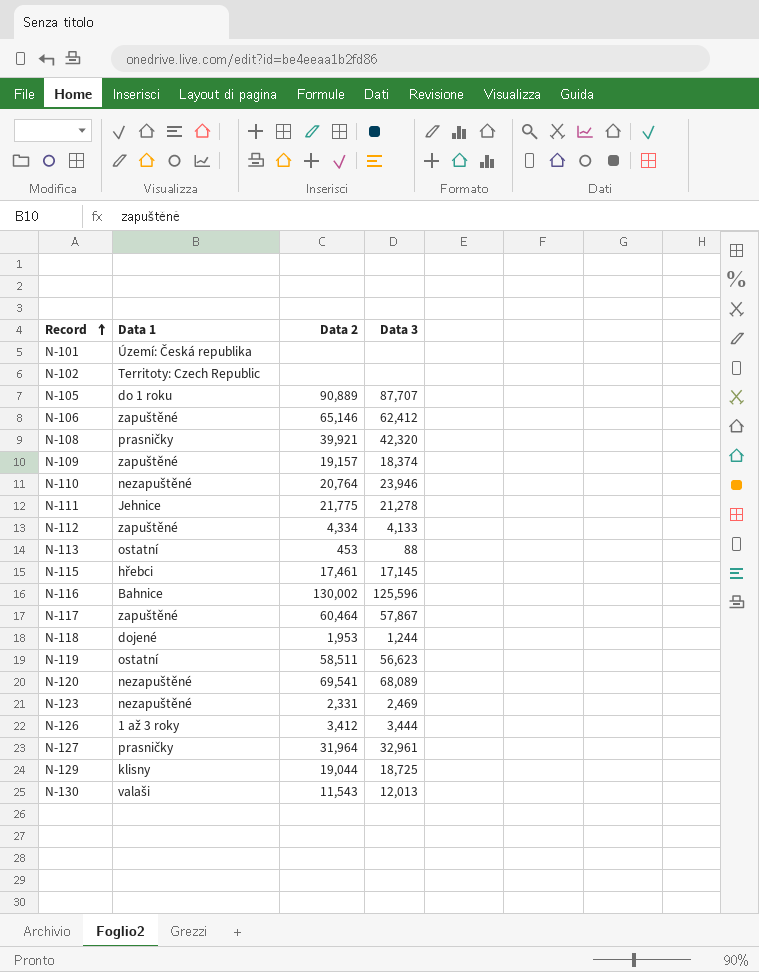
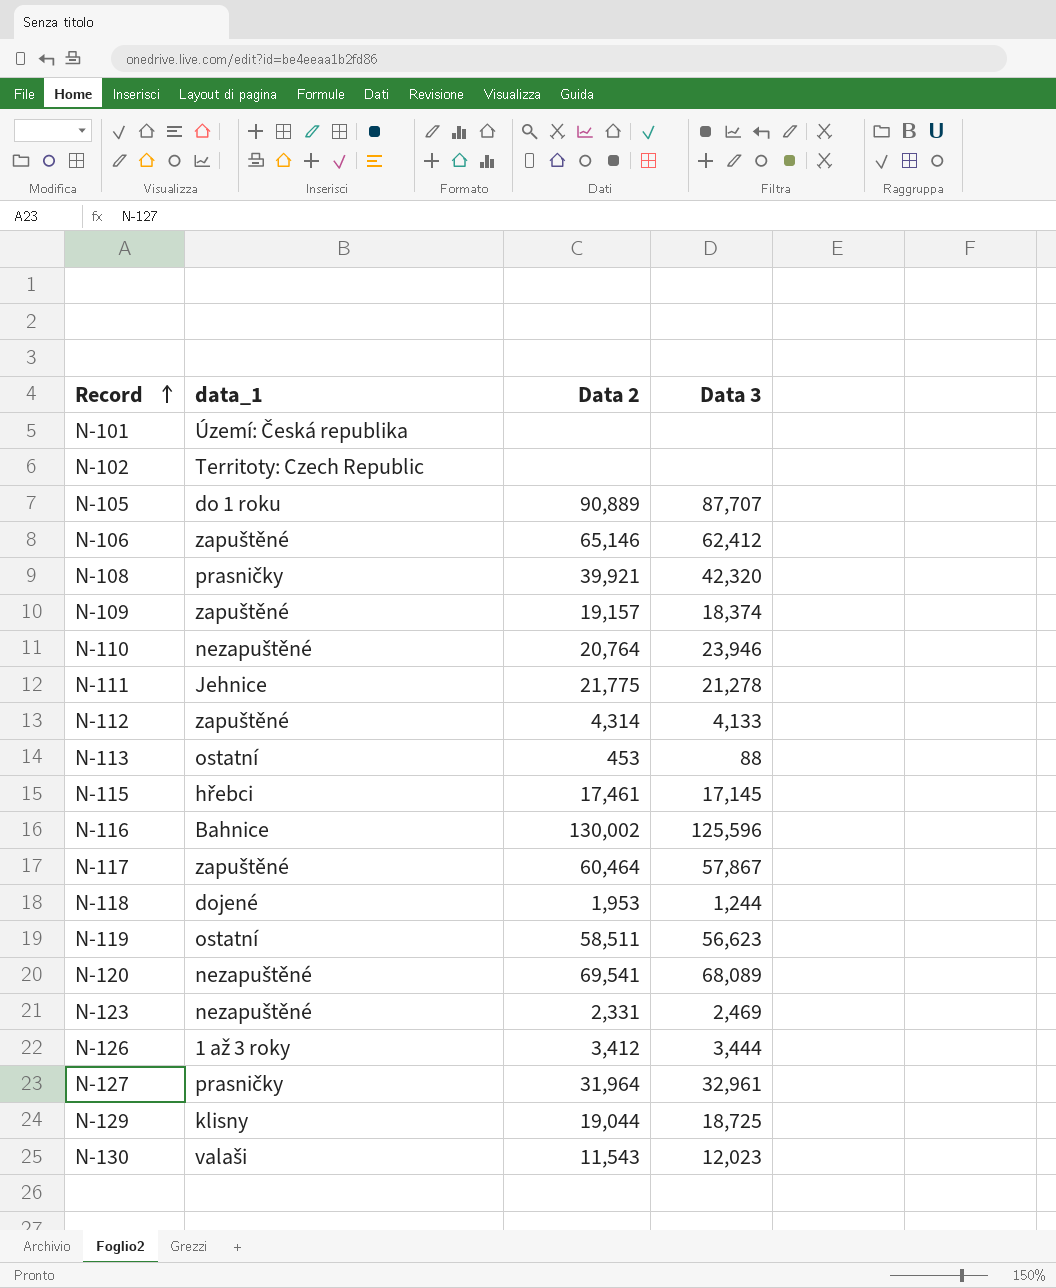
column name: Data 1 -> data_1
N-112 | Data 2: 4,334 -> 4,314
N-130 | Data 3: 12,013 -> 12,023

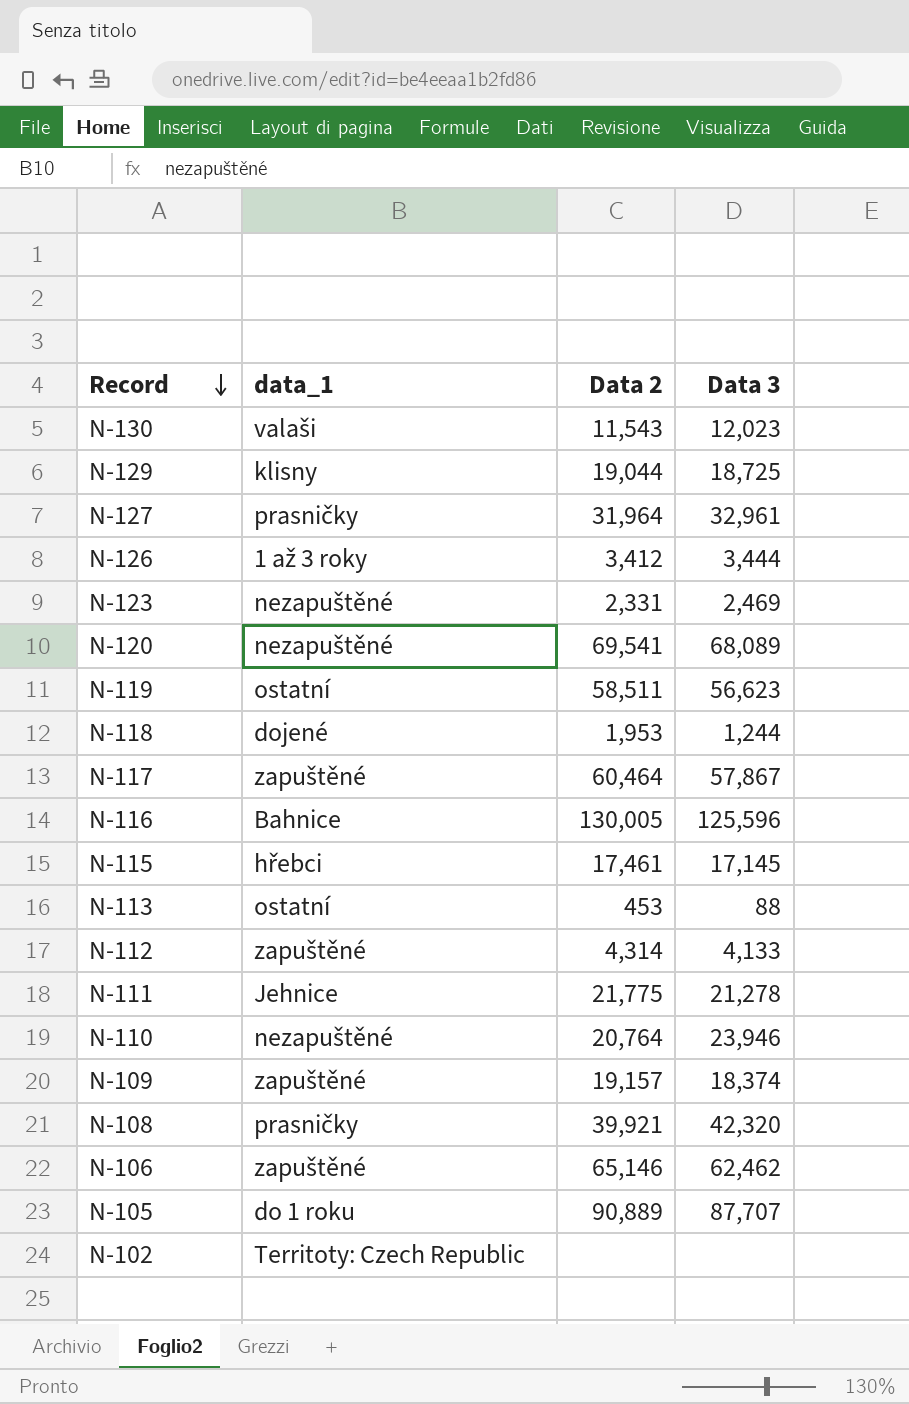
row order: Record ascending -> Record descending
row N-101: Území: Česká republika | none | none -> none
N-116 | Data 2: 130,002 -> 130,005
N-106 | Data 3: 62,412 -> 62,462

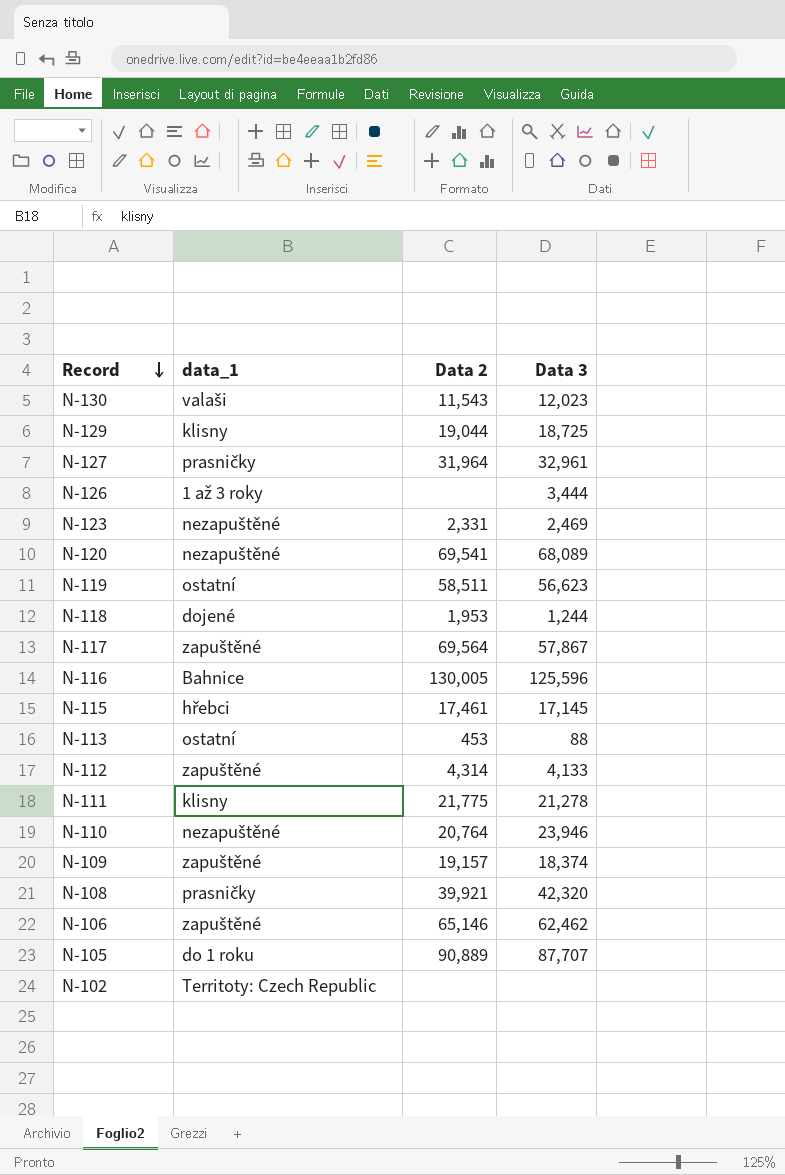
N-126 | Data 2: 3,412 -> none
N-117 | Data 2: 60,464 -> 69,564
N-111 | data_1: Jehnice -> klisny

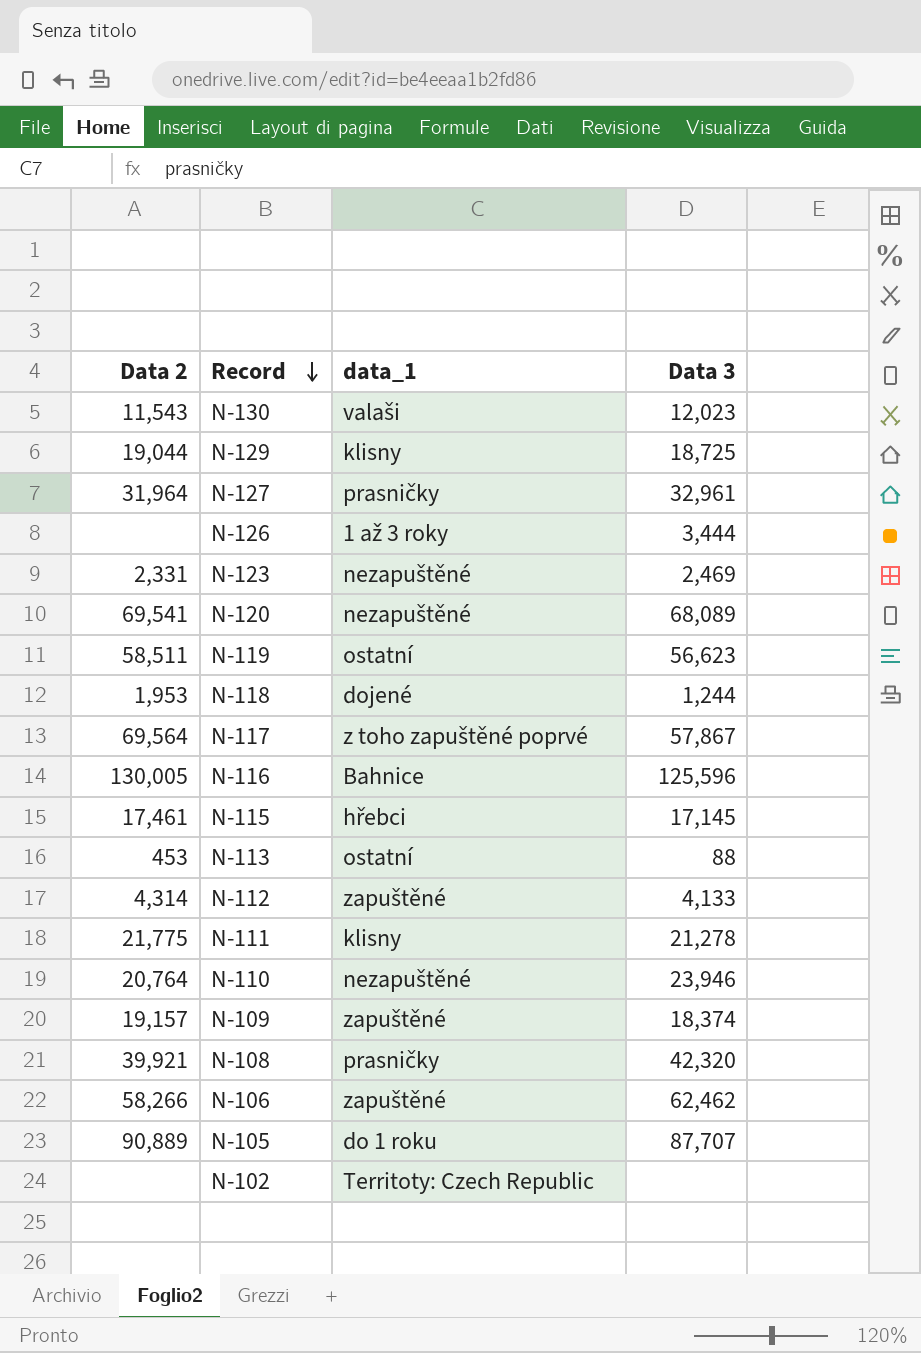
column Data 2 | position: 3 -> 1
N-117 | data_1: zapuštěné -> z toho zapuštěné poprvé
N-106 | Data 2: 65,146 -> 58,266

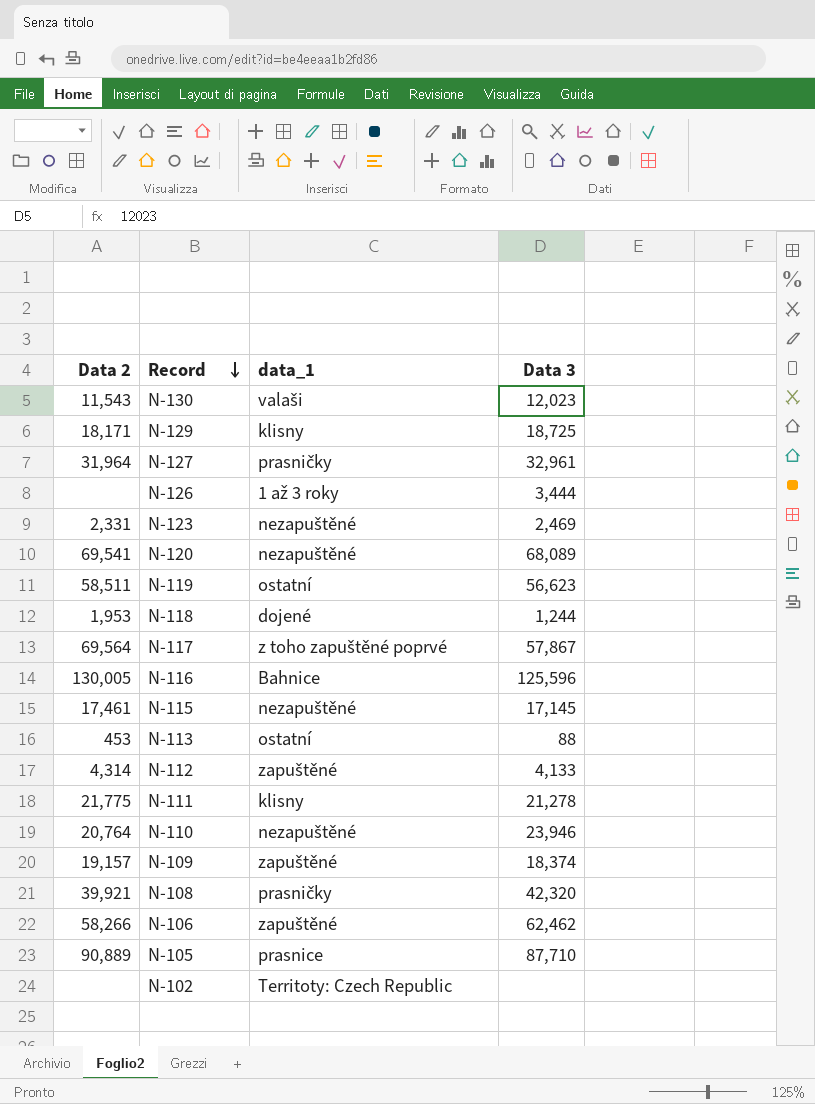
N-129 | Data 2: 19,044 -> 18,171
N-115 | data_1: hřebci -> nezapuštěné
N-105 | data_1: do 1 roku -> prasnice
N-105 | Data 3: 87,707 -> 87,710

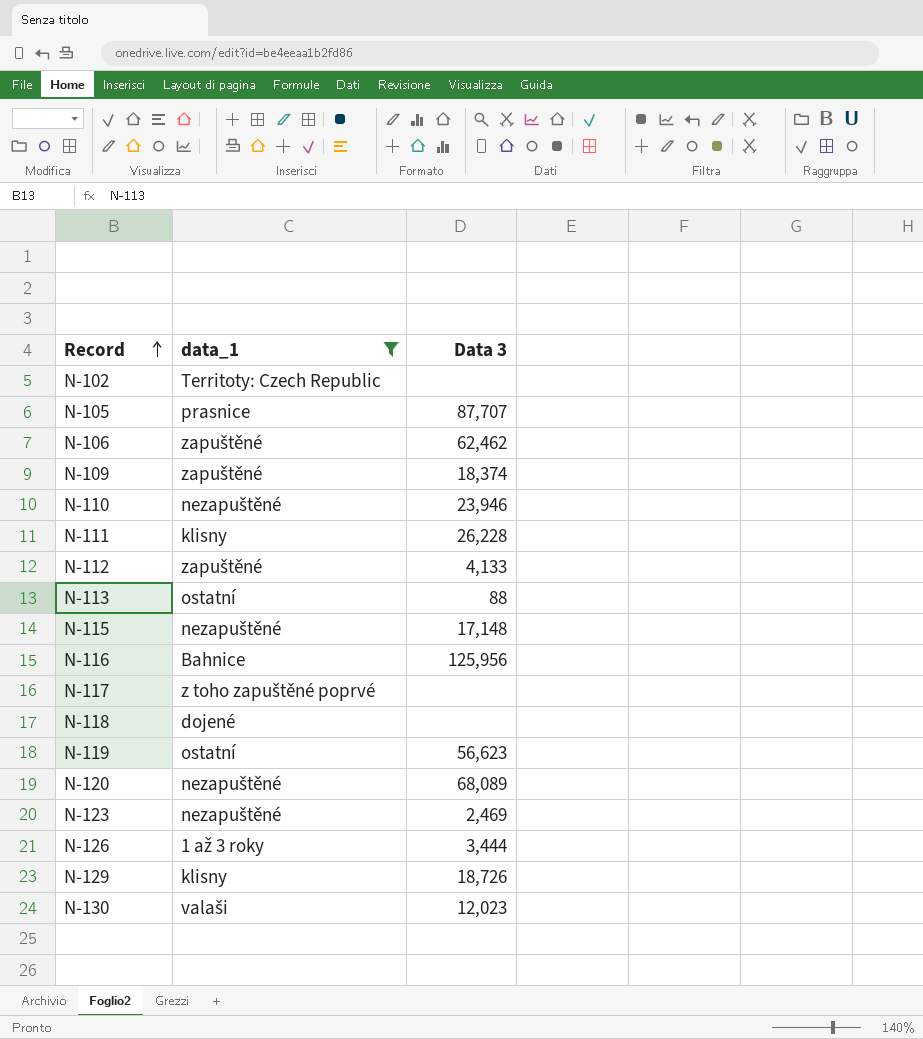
filter: none -> data_1 != prasničky
row order: Record descending -> Record ascending
column Data 2 | position: 1 -> none
N-105 | Data 3: 87,710 -> 87,707
N-111 | Data 3: 21,278 -> 26,228
N-115 | Data 3: 17,145 -> 17,148
N-116 | Data 3: 125,596 -> 125,956
N-117 | Data 3: 57,867 -> none
N-118 | Data 3: 1,244 -> none
N-129 | Data 3: 18,725 -> 18,726

